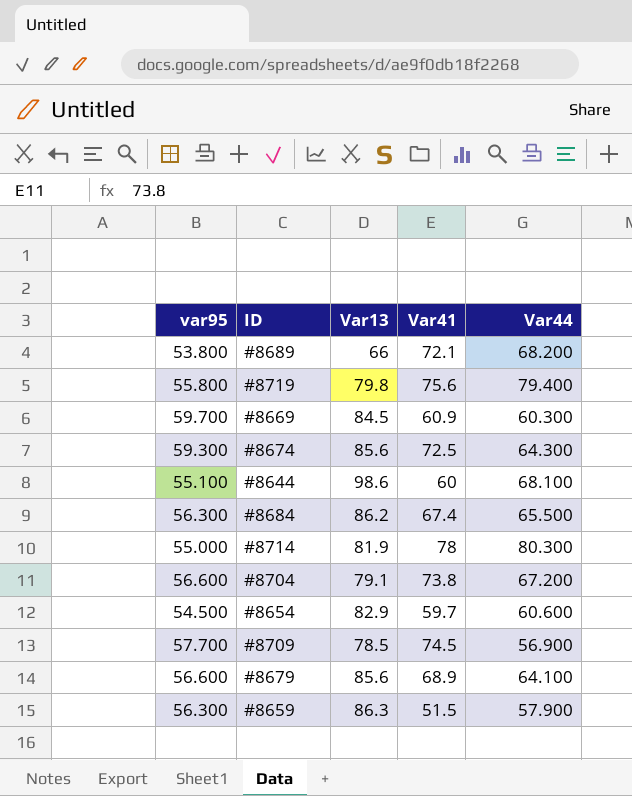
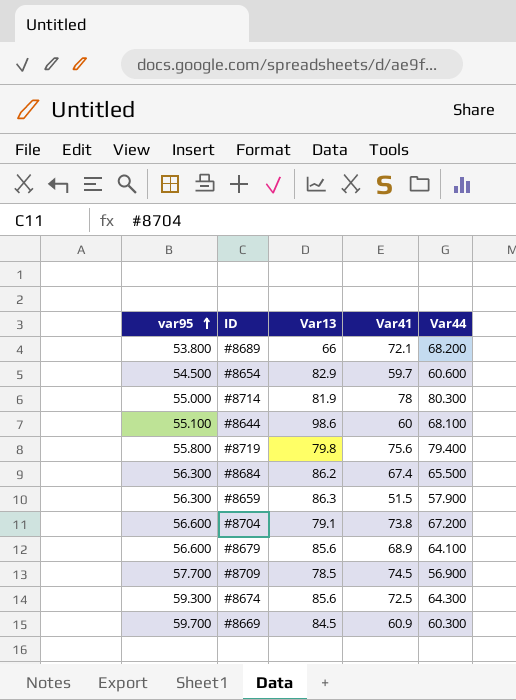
row order: none -> var95 ascending

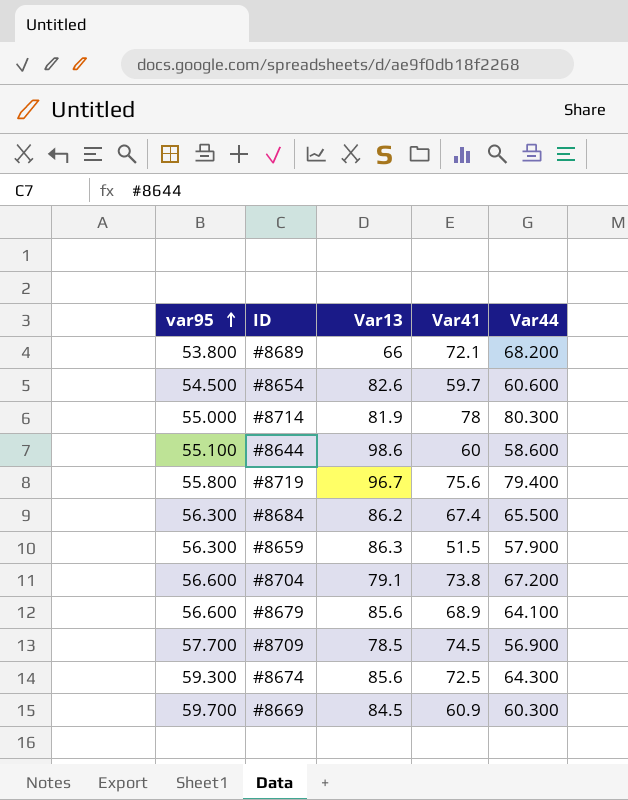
#8654 | Var13: 82.9 -> 82.6
#8644 | Var44: 68.100 -> 58.600
#8719 | Var13: 79.8 -> 96.7

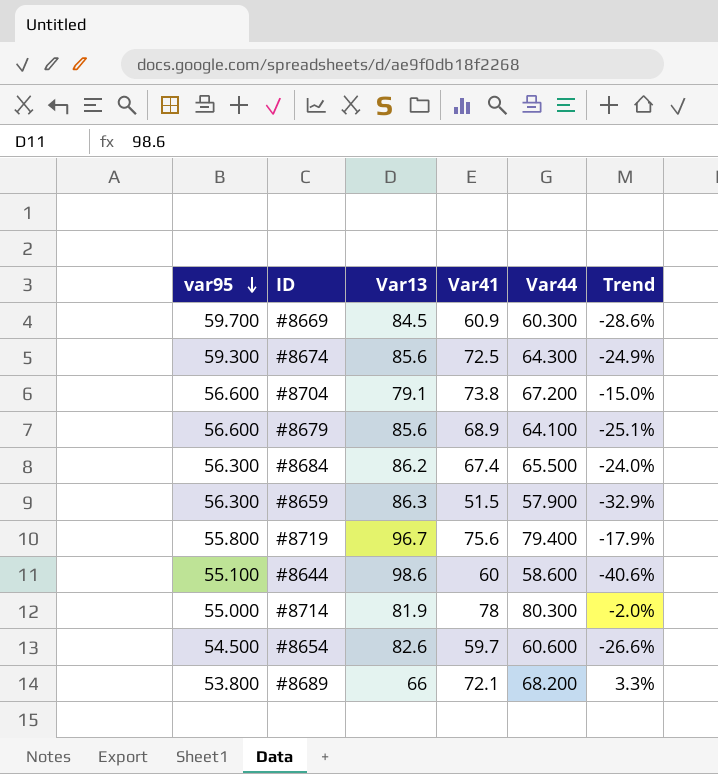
row order: var95 ascending -> var95 descending
column Trend | formula: none -> ([Var44] - [Var13]) / [Var13]
row #8709: 57.700 | 78.5 | 74.5 | 56.900 -> none

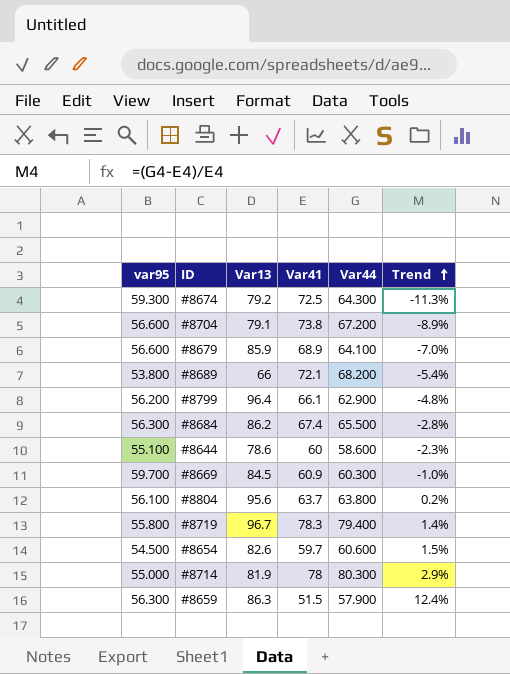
row order: var95 descending -> Trend ascending
column Trend | formula: ([Var44] - [Var13]) / [Var13] -> ([Var44] - [Var41]) / [Var41]
#8674 | Var13: 85.6 -> 79.2
#8679 | Var13: 85.6 -> 85.9
row #8799: none -> 56.200 | 96.4 | 66.1 | 62.900 | -4.8%
#8644 | Var13: 98.6 -> 78.6
row #8804: none -> 56.100 | 95.6 | 63.7 | 63.800 | 0.2%
#8719 | Var41: 75.6 -> 78.3

